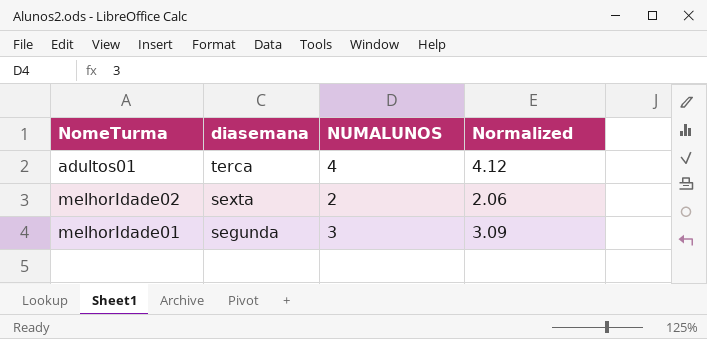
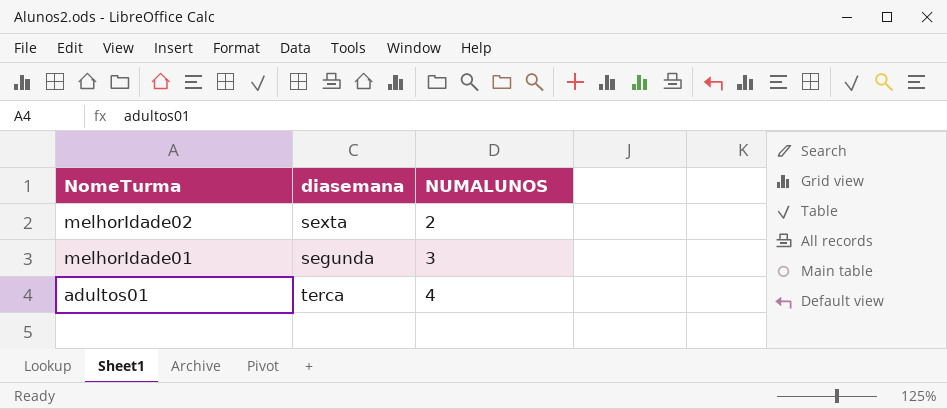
row order: diasemana descending -> NomeTurma descending
column Normalized | formula: [NUMALUNOS] * 1.03 -> none

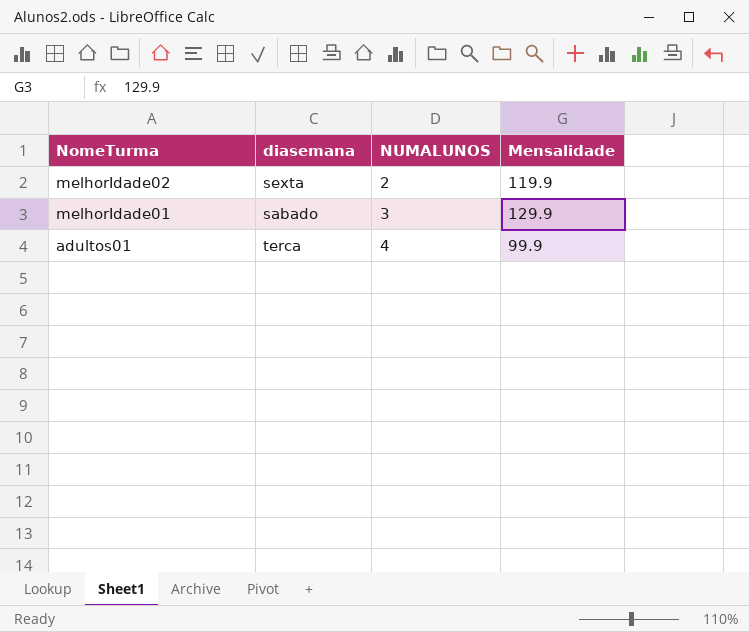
column Mensalidade | position: none -> 4
melhorIdade01 | diasemana: segunda -> sabado

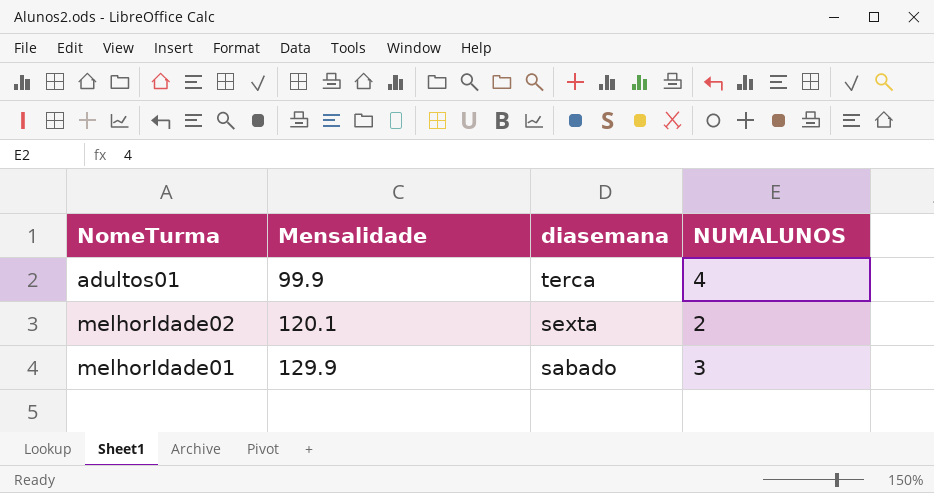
row order: NomeTurma descending -> Mensalidade ascending
column Mensalidade | position: 4 -> 2
melhorIdade02 | Mensalidade: 119.9 -> 120.1

